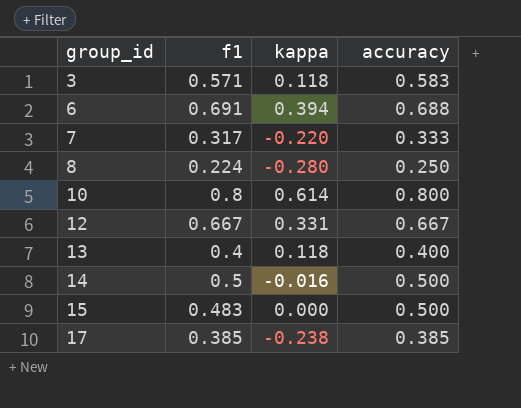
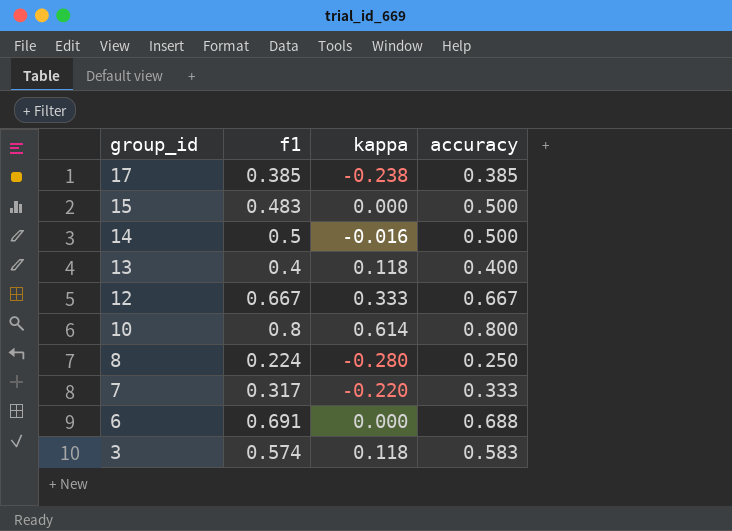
row order: group_id ascending -> group_id descending
12 | kappa: 0.331 -> 0.333
6 | kappa: 0.394 -> 0.000
3 | f1: 0.571 -> 0.574

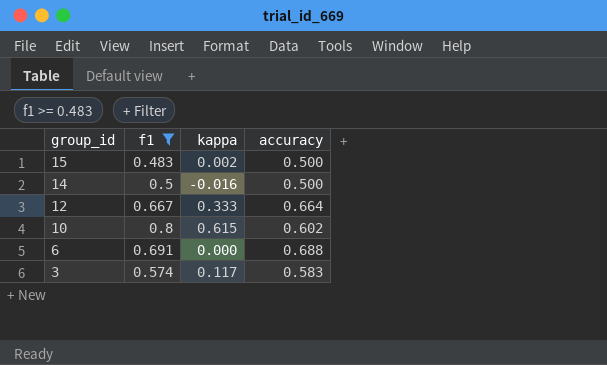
filter: none -> f1 >= 0.483
15 | kappa: 0.000 -> 0.002
12 | accuracy: 0.667 -> 0.664
10 | kappa: 0.614 -> 0.615
10 | accuracy: 0.800 -> 0.602
3 | kappa: 0.118 -> 0.117

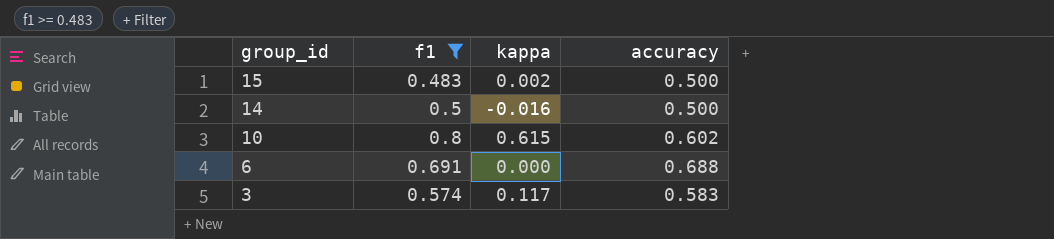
row 12: 0.667 | 0.333 | 0.664 -> none

